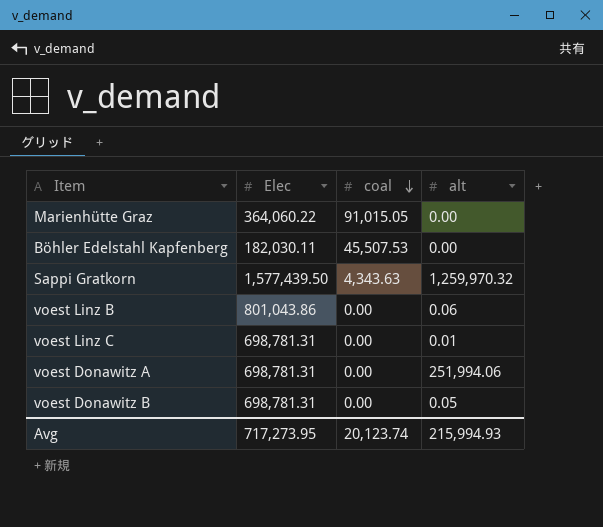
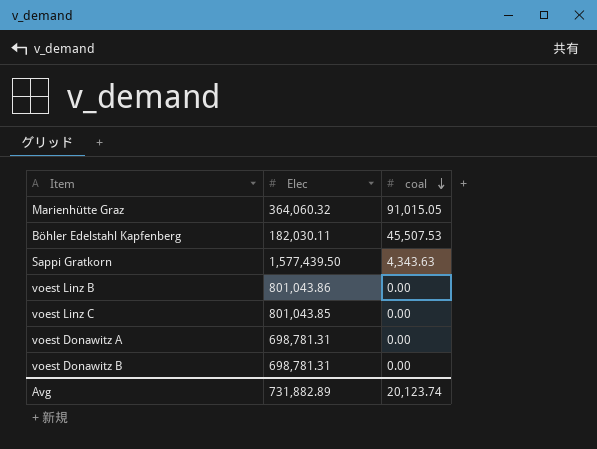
column alt | position: 4 -> none
Marienhütte Graz | Elec: 364,060.22 -> 364,060.32
voest Linz C | Elec: 698,781.31 -> 801,043.85
Avg | Elec: 717,273.95 -> 731,882.89

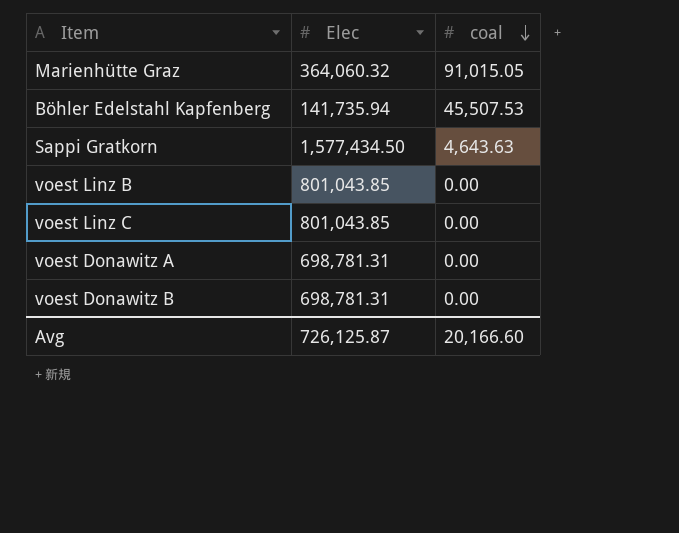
Böhler Edelstahl Kapfenberg | Elec: 182,030.11 -> 141,735.94
Sappi Gratkorn | Elec: 1,577,439.50 -> 1,577,434.50
Sappi Gratkorn | coal: 4,343.63 -> 4,643.63
voest Linz B | Elec: 801,043.86 -> 801,043.85
Avg | Elec: 731,882.89 -> 726,125.87
Avg | coal: 20,123.74 -> 20,166.60

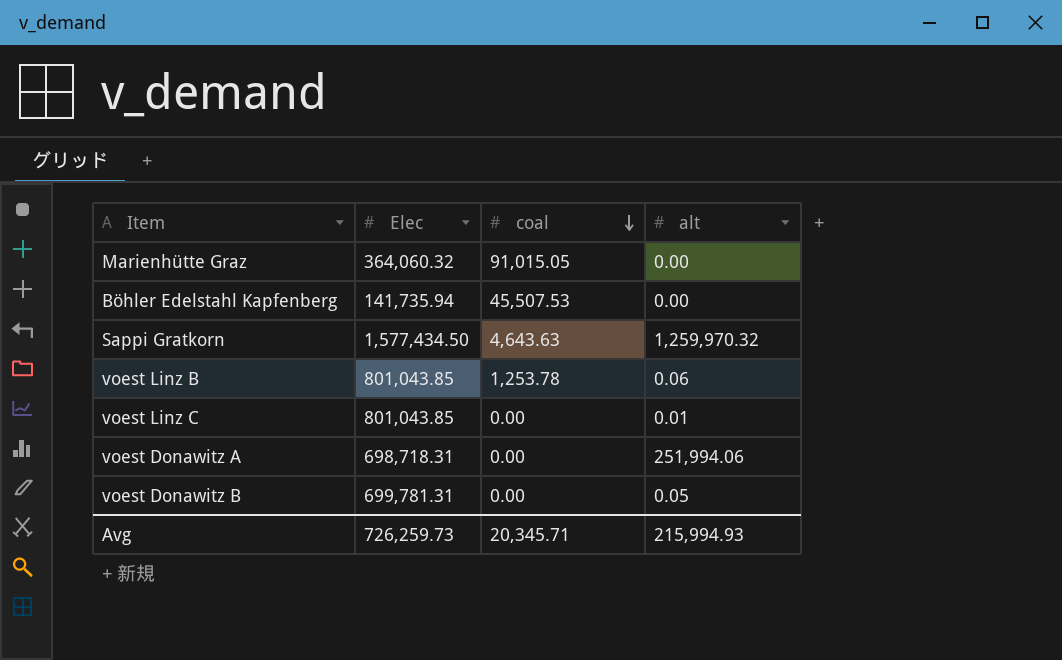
column alt | position: none -> 4
voest Linz B | coal: 0.00 -> 1,253.78
voest Donawitz A | Elec: 698,781.31 -> 698,718.31
voest Donawitz B | Elec: 698,781.31 -> 699,781.31
Avg | Elec: 726,125.87 -> 726,259.73
Avg | coal: 20,166.60 -> 20,345.71

